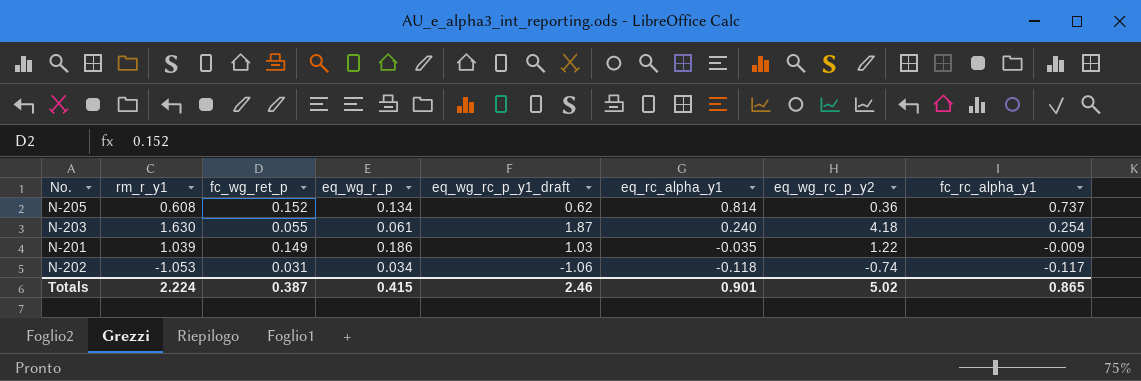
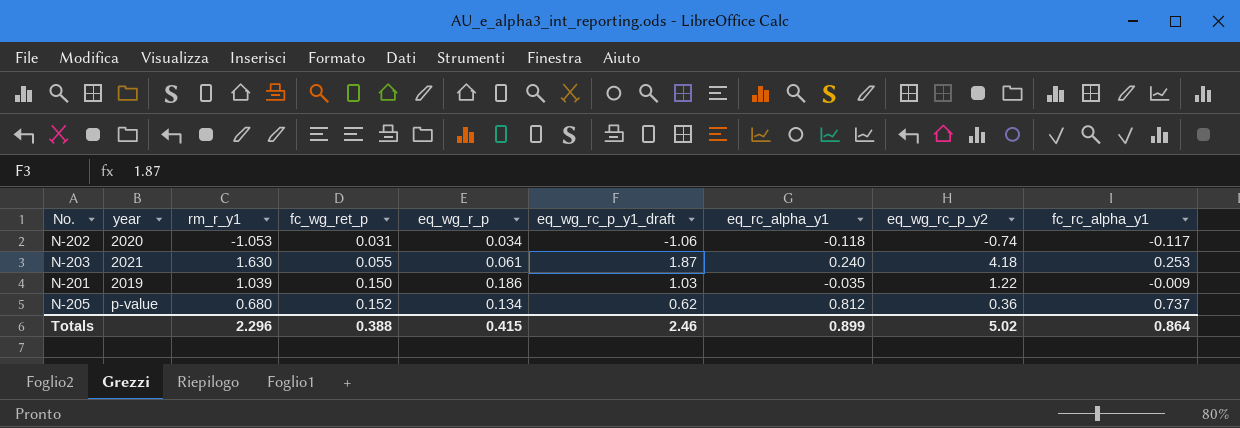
row order: eq_rc_alpha_y1 descending -> fc_wg_ret_p ascending
column year | position: none -> 2
N-203 | fc_rc_alpha_y1: 0.254 -> 0.253
N-201 | fc_wg_ret_p: 0.149 -> 0.150
N-205 | rm_r_y1: 0.608 -> 0.680
N-205 | eq_rc_alpha_y1: 0.814 -> 0.812
Totals | rm_r_y1: 2.224 -> 2.296
Totals | fc_wg_ret_p: 0.387 -> 0.388
Totals | eq_rc_alpha_y1: 0.901 -> 0.899
Totals | fc_rc_alpha_y1: 0.865 -> 0.864

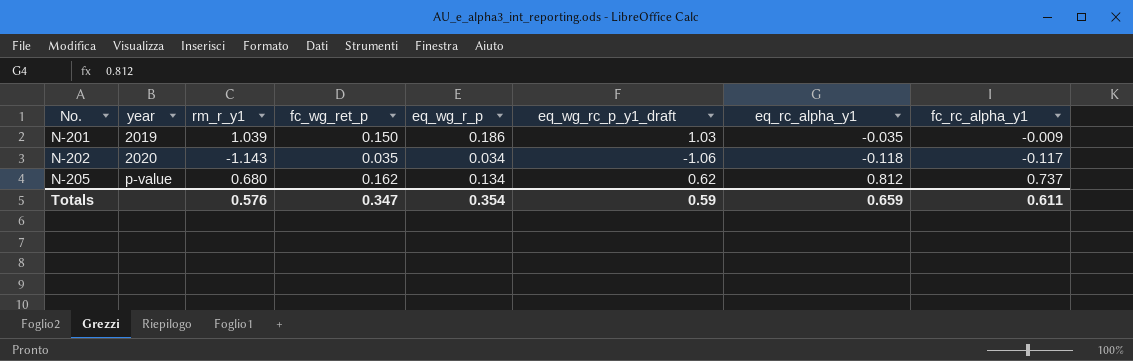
row order: fc_wg_ret_p ascending -> No. ascending
column eq_wg_rc_p_y2 | position: 8 -> none
row N-203: 2021 | 1.630 | 0.055 | 0.061 | 1.87 | 0.240 | 4.18 | 0.253 -> none
N-202 | rm_r_y1: -1.053 -> -1.143
N-202 | fc_wg_ret_p: 0.031 -> 0.035
N-205 | fc_wg_ret_p: 0.152 -> 0.162
Totals | rm_r_y1: 2.296 -> 0.576
Totals | fc_wg_ret_p: 0.388 -> 0.347
Totals | eq_wg_r_p: 0.415 -> 0.354
Totals | eq_wg_rc_p_y1_draft: 2.46 -> 0.59
Totals | eq_rc_alpha_y1: 0.899 -> 0.659
Totals | fc_rc_alpha_y1: 0.864 -> 0.611

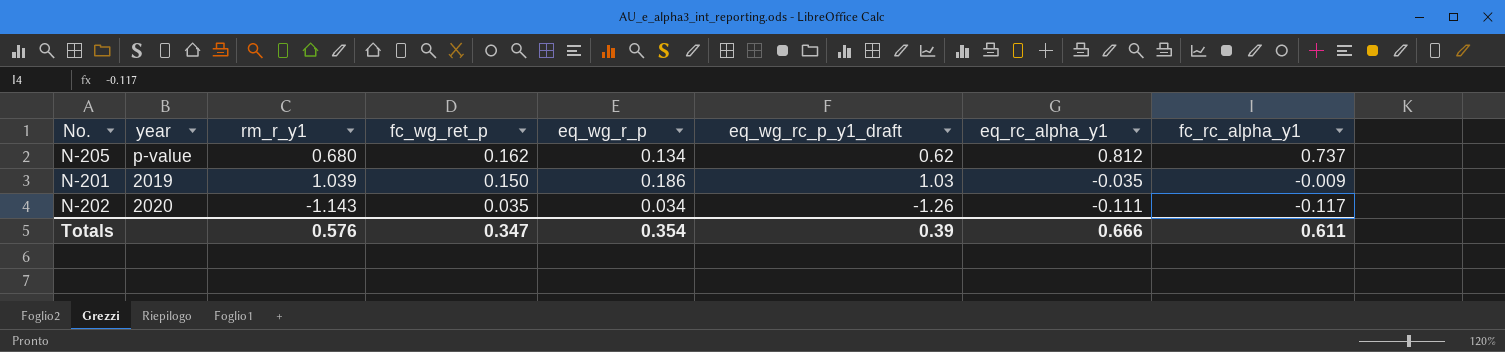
row order: No. ascending -> fc_wg_ret_p descending
N-202 | eq_wg_rc_p_y1_draft: -1.06 -> -1.26
N-202 | eq_rc_alpha_y1: -0.118 -> -0.111
Totals | eq_wg_rc_p_y1_draft: 0.59 -> 0.39
Totals | eq_rc_alpha_y1: 0.659 -> 0.666

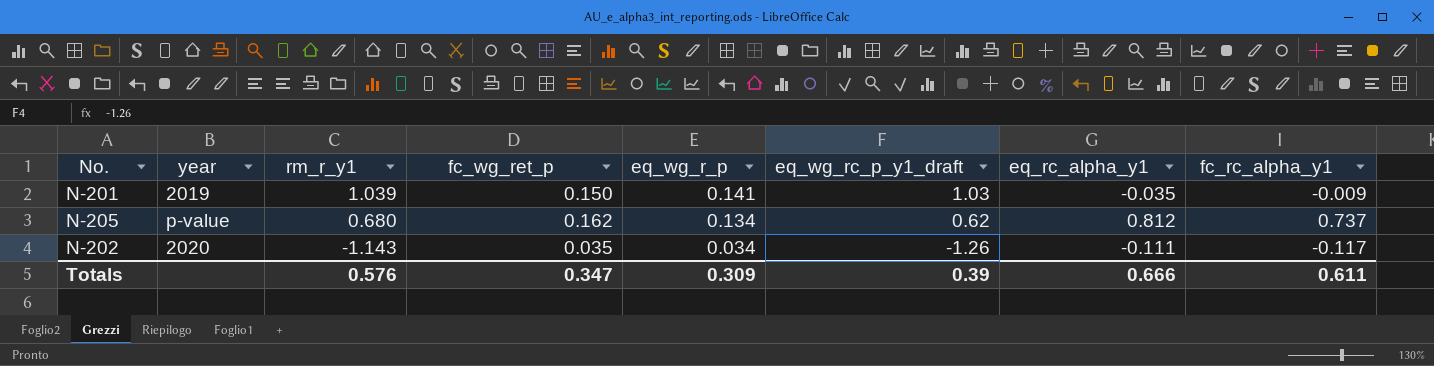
row order: fc_wg_ret_p descending -> rm_r_y1 descending
N-201 | eq_wg_r_p: 0.186 -> 0.141
Totals | eq_wg_r_p: 0.354 -> 0.309

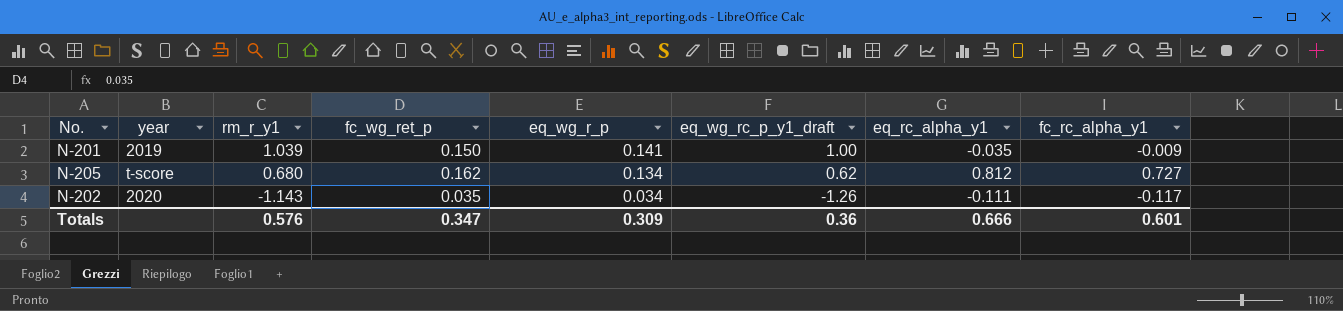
N-201 | eq_wg_rc_p_y1_draft: 1.03 -> 1.00
N-205 | year: p-value -> t-score
N-205 | fc_rc_alpha_y1: 0.737 -> 0.727
Totals | eq_wg_rc_p_y1_draft: 0.39 -> 0.36
Totals | fc_rc_alpha_y1: 0.611 -> 0.601

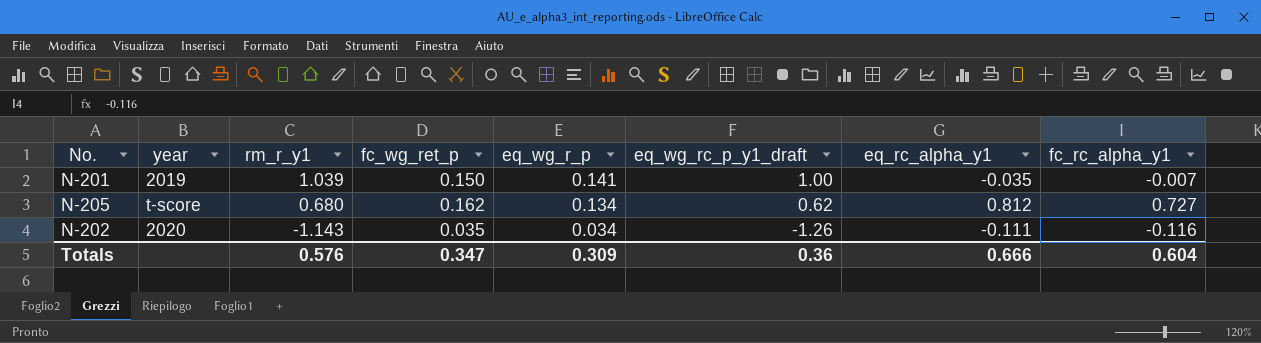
N-201 | fc_rc_alpha_y1: -0.009 -> -0.007
N-202 | fc_rc_alpha_y1: -0.117 -> -0.116
Totals | fc_rc_alpha_y1: 0.601 -> 0.604

